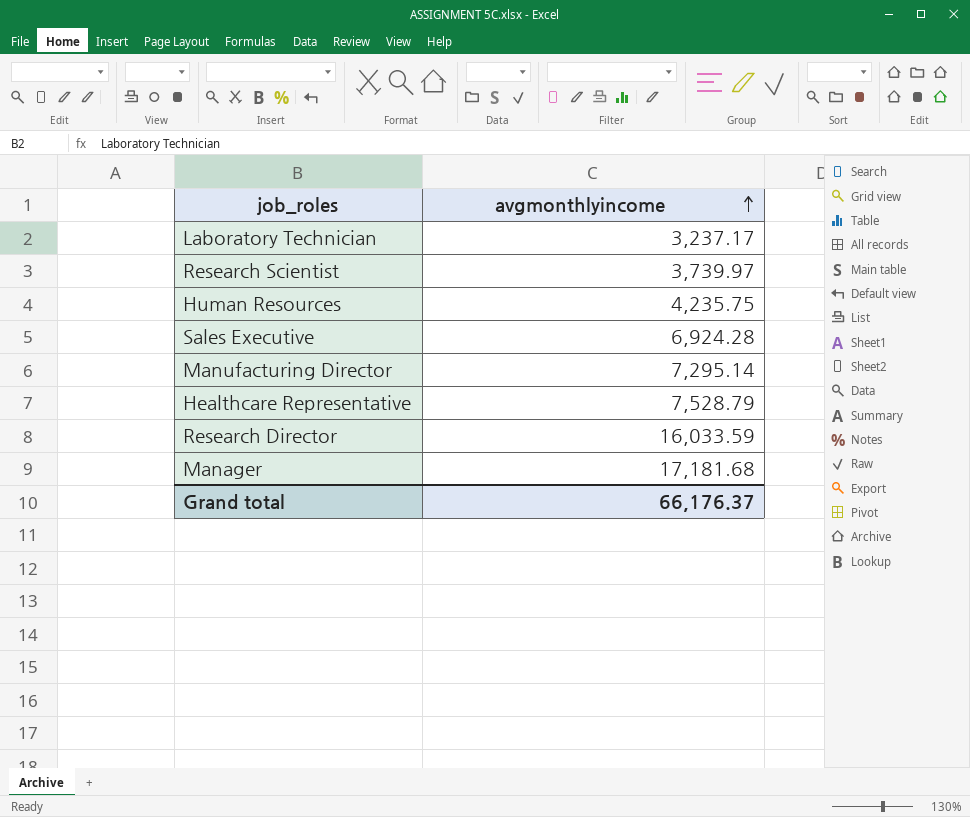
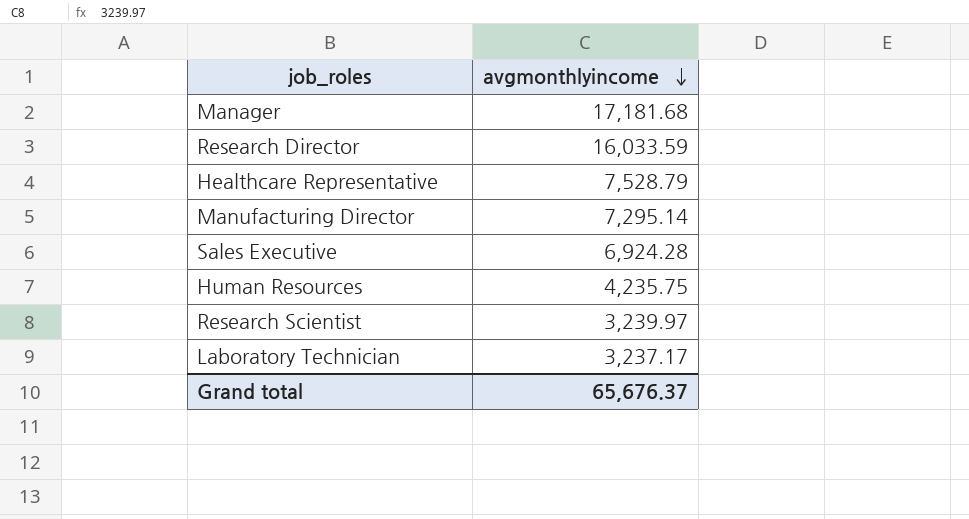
row order: avgmonthlyincome ascending -> avgmonthlyincome descending
Research Scientist | avgmonthlyincome: 3,739.97 -> 3,239.97
Grand total | avgmonthlyincome: 66,176.37 -> 65,676.37

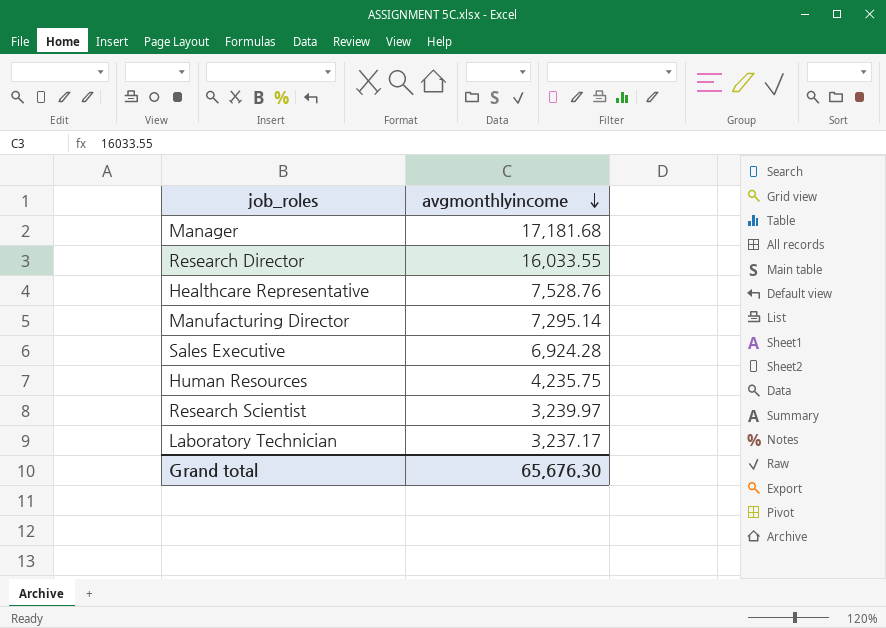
Research Director | avgmonthlyincome: 16,033.59 -> 16,033.55
Healthcare Representative | avgmonthlyincome: 7,528.79 -> 7,528.76
Grand total | avgmonthlyincome: 65,676.37 -> 65,676.30

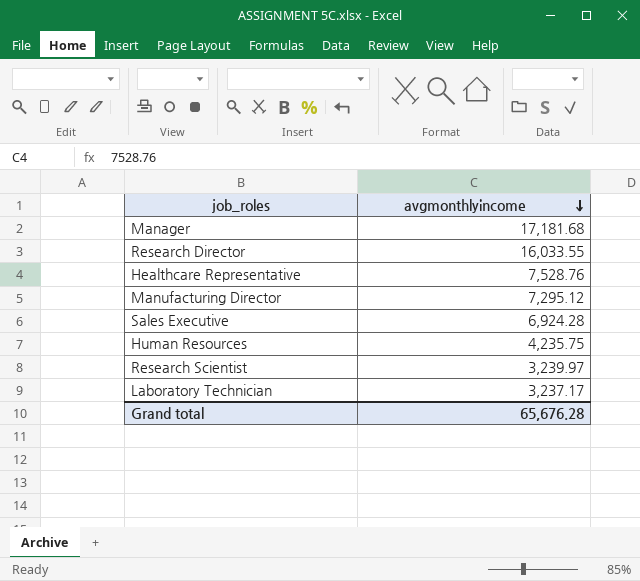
Manufacturing Director | avgmonthlyincome: 7,295.14 -> 7,295.12
Grand total | avgmonthlyincome: 65,676.30 -> 65,676.28

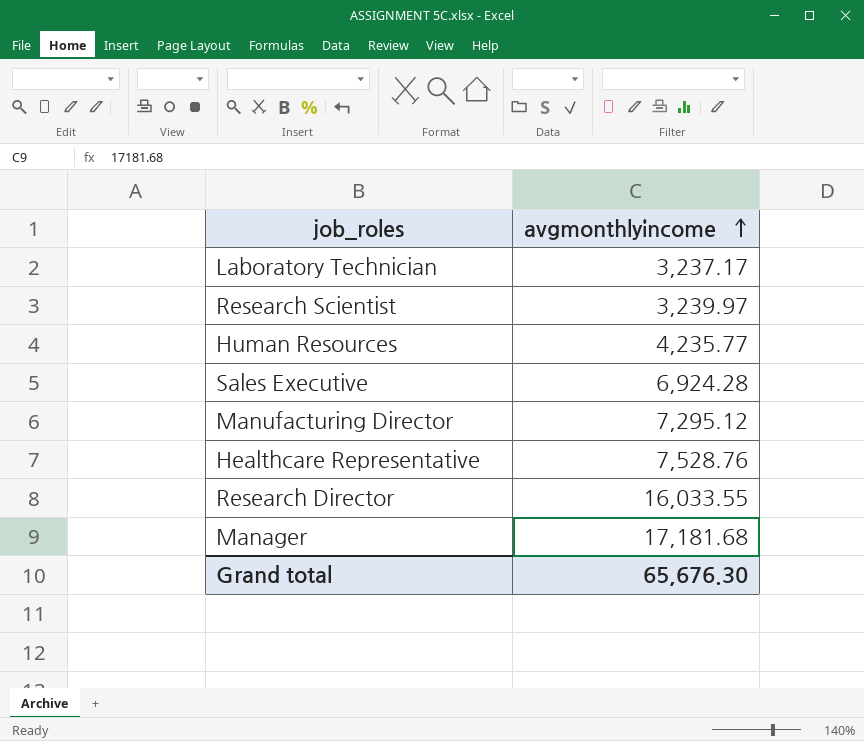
row order: avgmonthlyincome descending -> avgmonthlyincome ascending
Human Resources | avgmonthlyincome: 4,235.75 -> 4,235.77
Grand total | avgmonthlyincome: 65,676.28 -> 65,676.30

